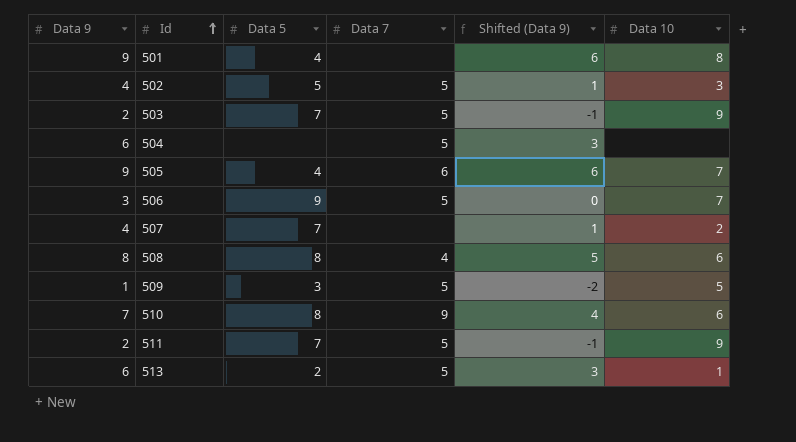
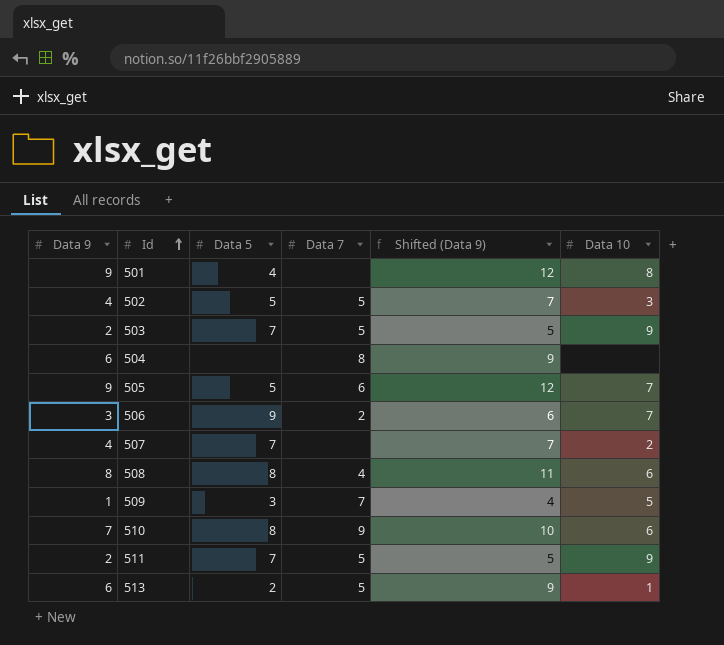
column Shifted (Data 9) | formula: [Data 9] - 3 -> [Data 9] + 3
504 | Data 7: 5 -> 8
505 | Data 5: 4 -> 5
506 | Data 7: 5 -> 2
509 | Data 7: 5 -> 7

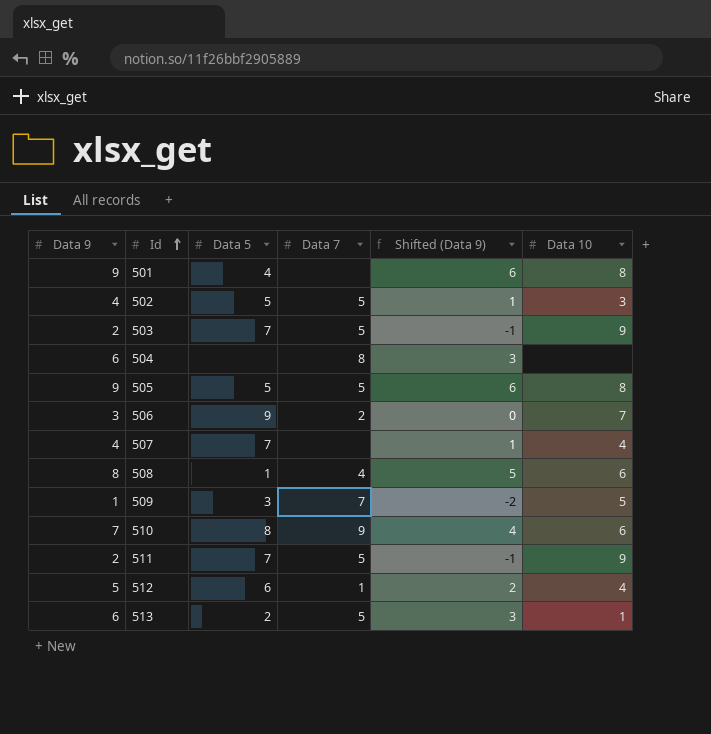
column Shifted (Data 9) | formula: [Data 9] + 3 -> [Data 9] - 3
505 | Data 7: 6 -> 5
505 | Data 10: 7 -> 8
507 | Data 10: 2 -> 4
508 | Data 5: 8 -> 1
row 512: none -> 5 | 6 | 1 | 2 | 4

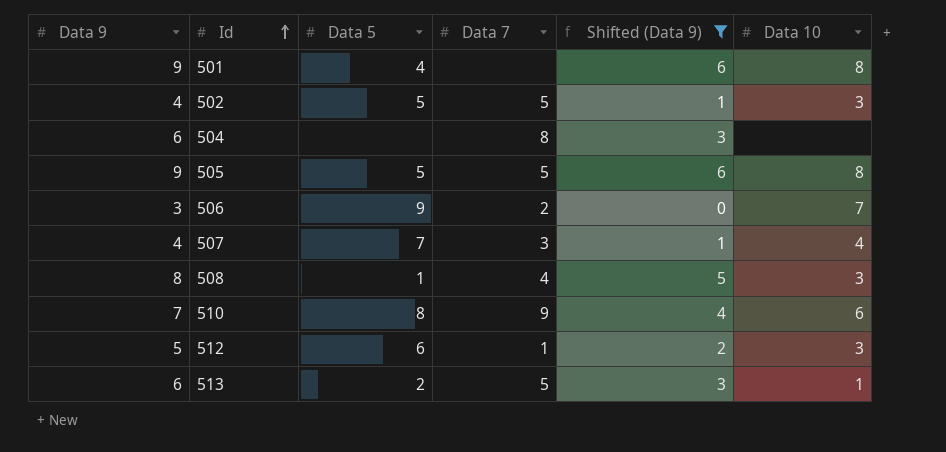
filter: none -> Shifted (Data 9) >= 0
507 | Data 7: none -> 3
508 | Data 10: 6 -> 3
512 | Data 10: 4 -> 3

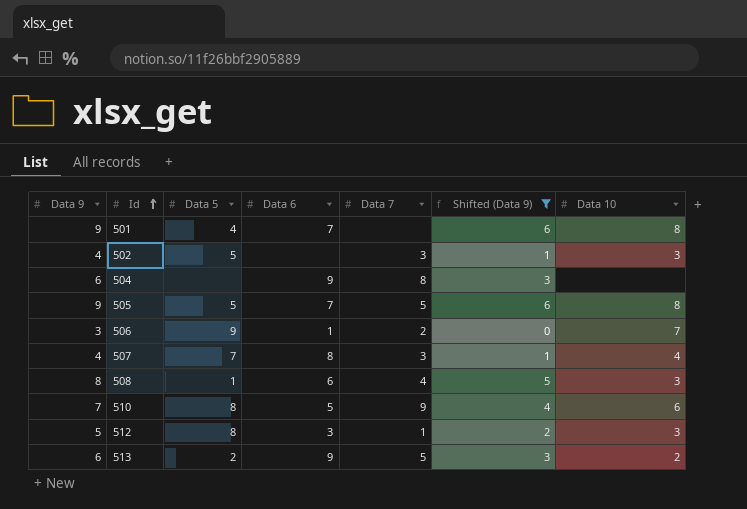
column Data 6 | position: none -> 4
502 | Data 7: 5 -> 3
512 | Data 5: 6 -> 8
513 | Data 10: 1 -> 2

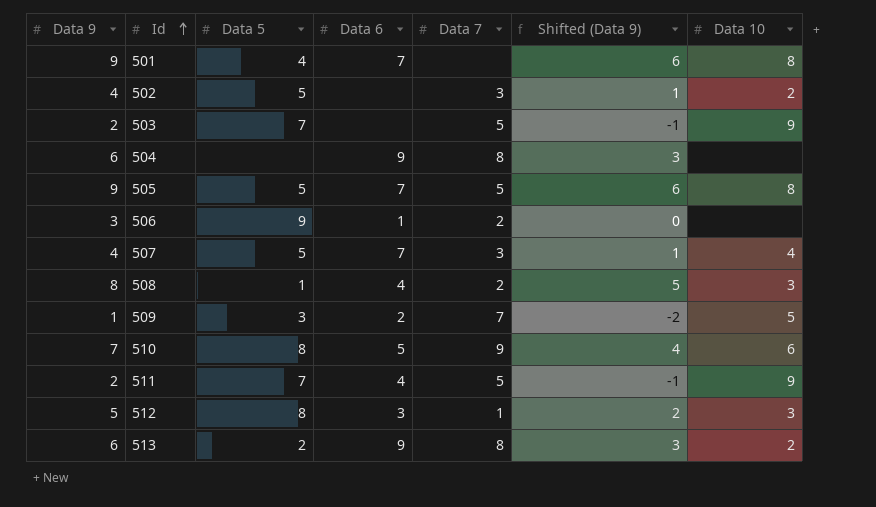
filter: Shifted (Data 9) >= 0 -> none
502 | Data 10: 3 -> 2
506 | Data 10: 7 -> none
507 | Data 5: 7 -> 5
507 | Data 6: 8 -> 7
508 | Data 6: 6 -> 4
508 | Data 7: 4 -> 2
513 | Data 7: 5 -> 8

